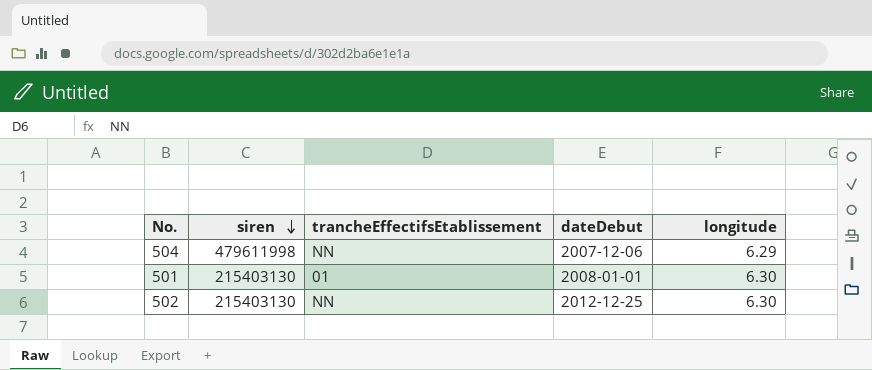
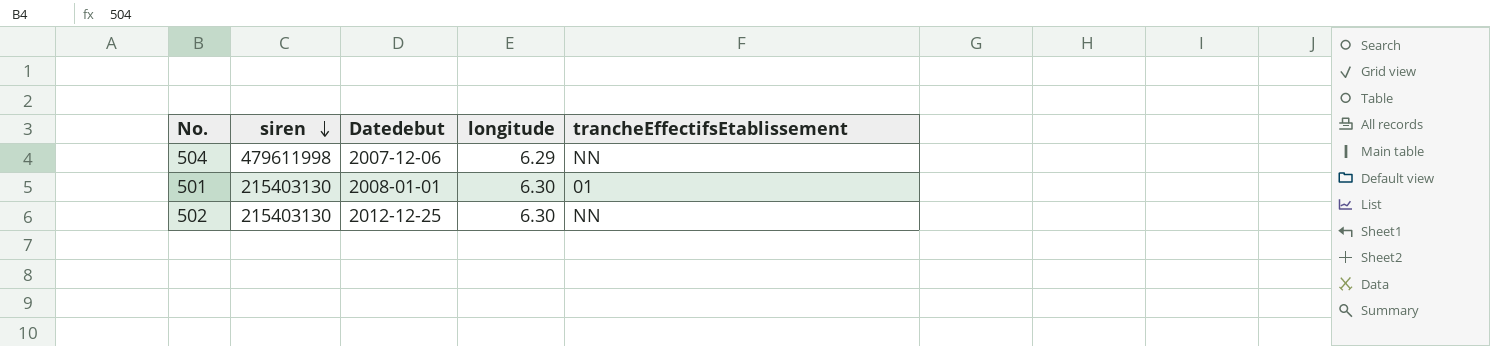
column name: dateDebut -> Datedebut
column trancheEffectifsEtablissement | position: 3 -> 5

